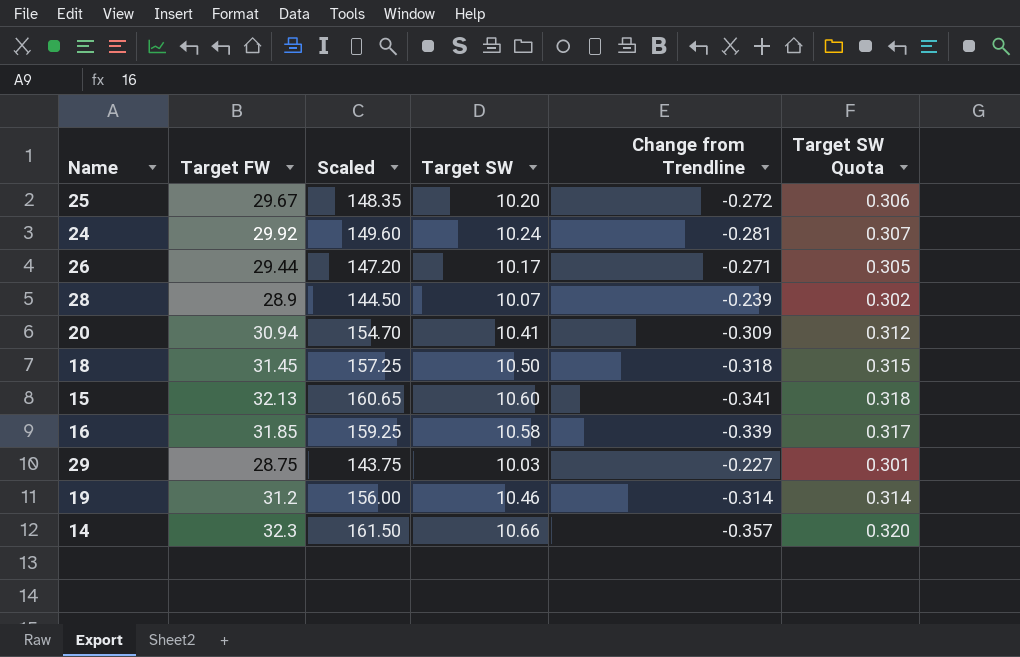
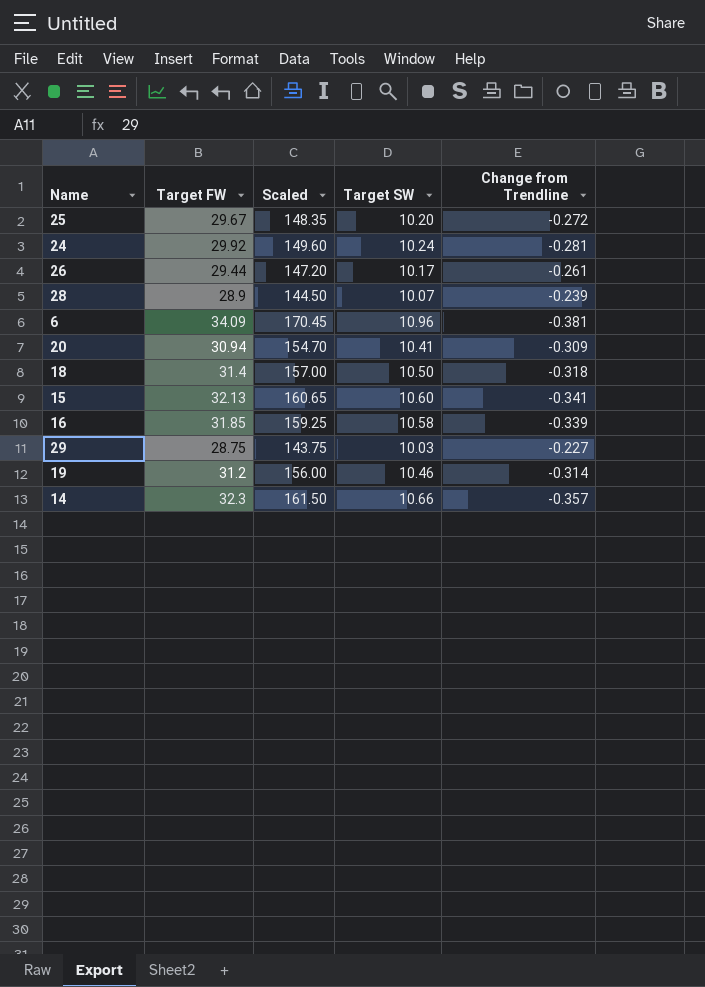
column Target SW Quota | formula: [Target SW] * 0.03 -> none
26 | Change from Trendline: -0.271 -> -0.261
row 6: none -> 34.09 | 170.45 | 10.96 | -0.381
18 | Target FW: 31.45 -> 31.4
18 | Scaled: 157.25 -> 157.00

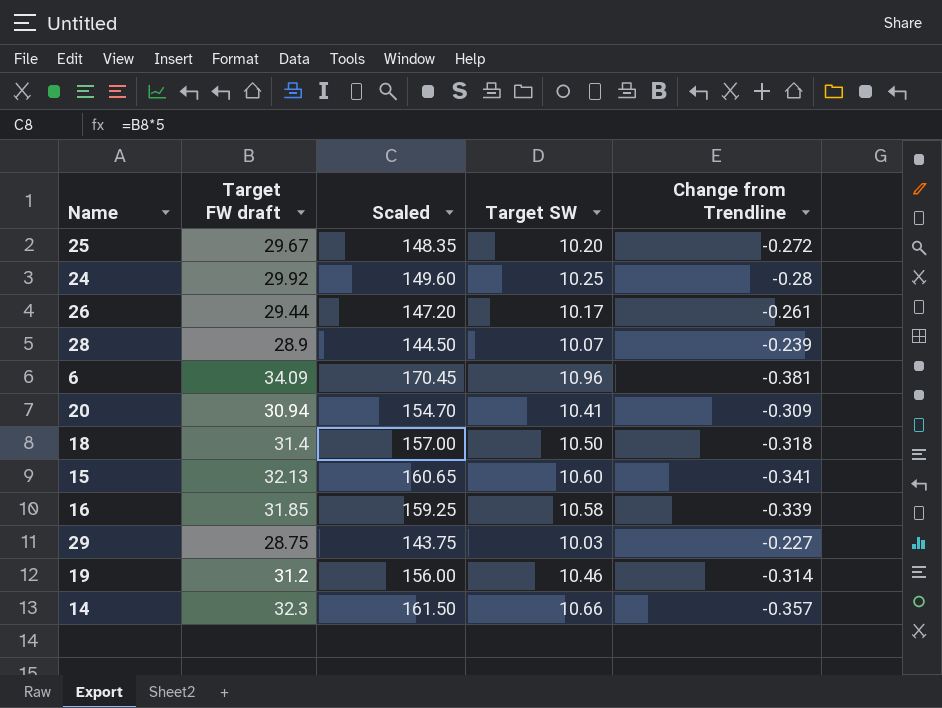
column name: Target FW -> Target FW draft
24 | Target SW: 10.24 -> 10.25
24 | Change from Trendline: -0.281 -> -0.28

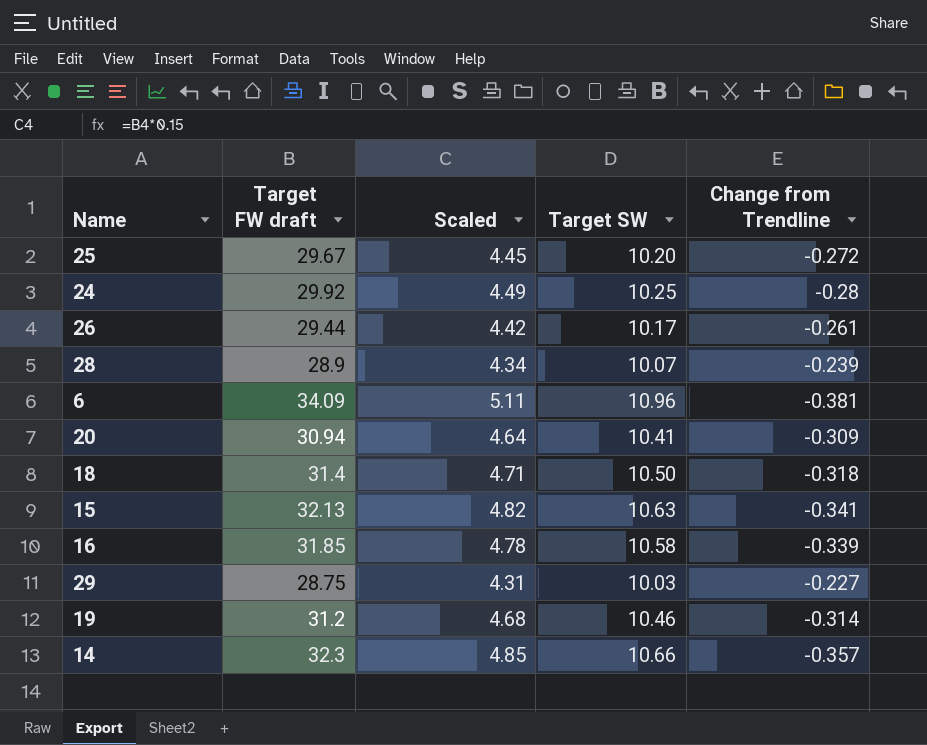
column Scaled | formula: [Target FW draft] * 5 -> [Target FW draft] * 0.15
15 | Target SW: 10.60 -> 10.63

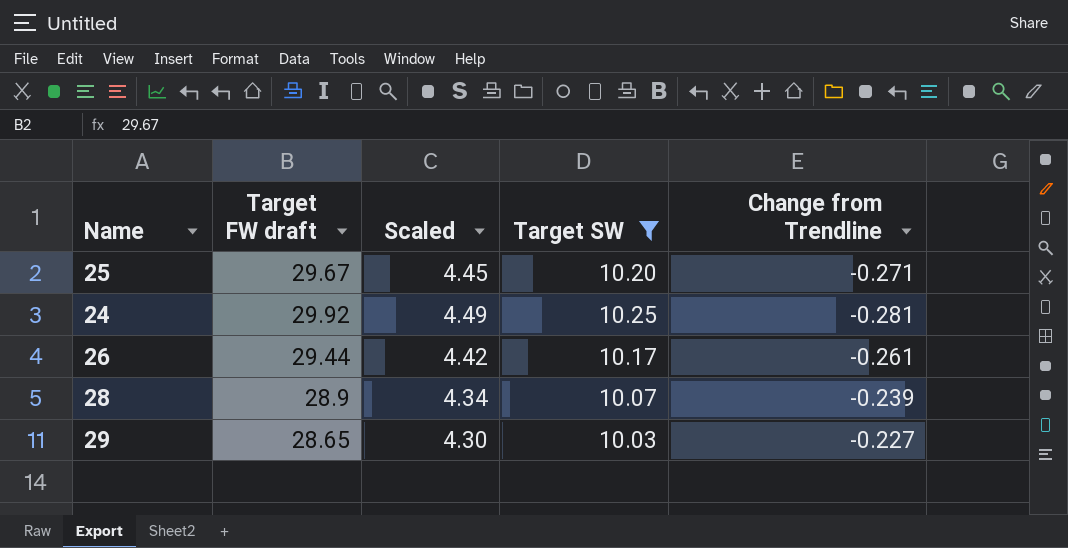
filter: none -> Target SW <= 10.25
25 | Change from Trendline: -0.272 -> -0.271
24 | Change from Trendline: -0.28 -> -0.281
29 | Target FW draft: 28.75 -> 28.65
29 | Scaled: 4.31 -> 4.30

